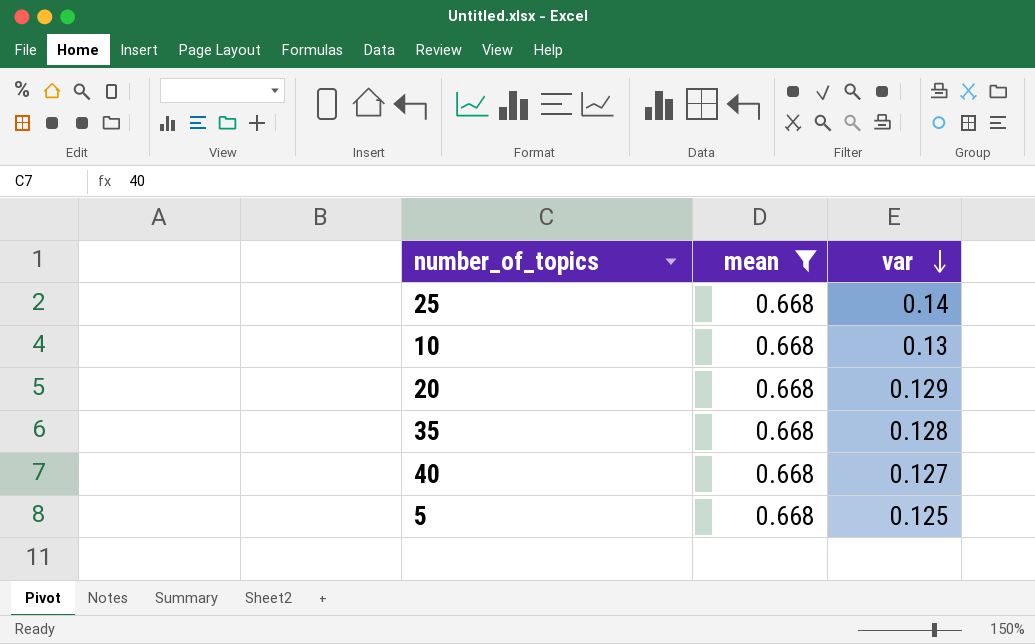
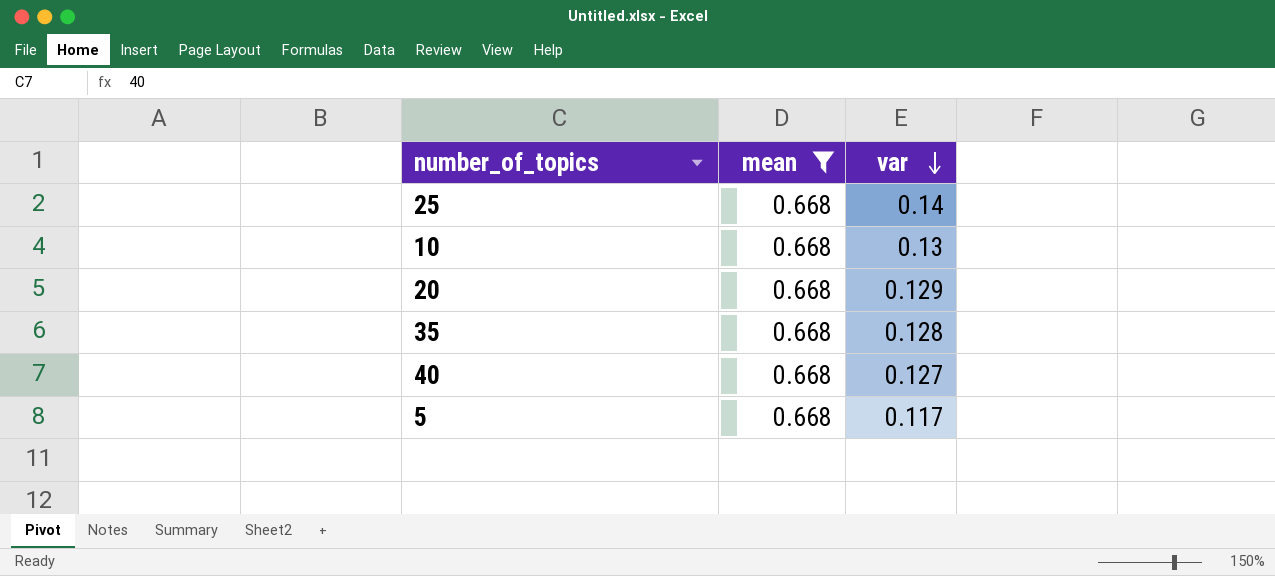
5 | var: 0.125 -> 0.117

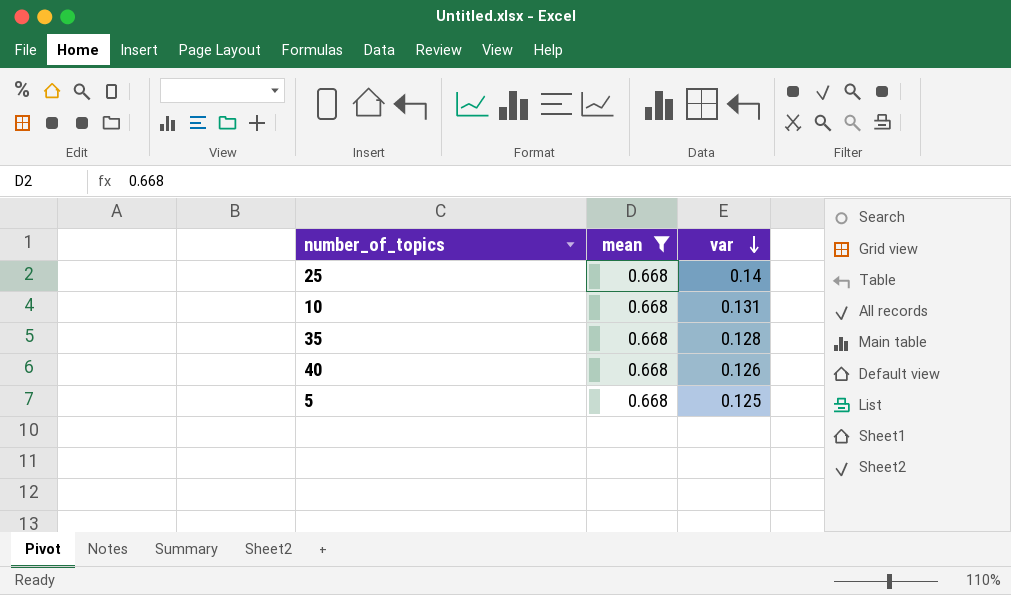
row 20: 0.668 | 0.129 -> none
10 | var: 0.13 -> 0.131
40 | var: 0.127 -> 0.126
5 | var: 0.117 -> 0.125

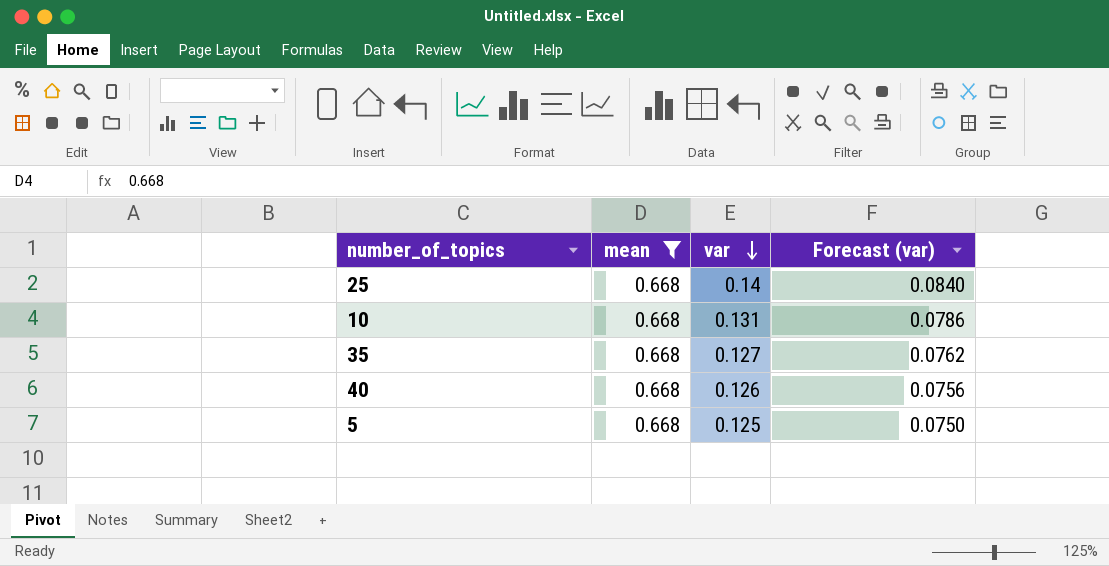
column Forecast (var) | formula: none -> [var] * 0.6
35 | var: 0.128 -> 0.127

